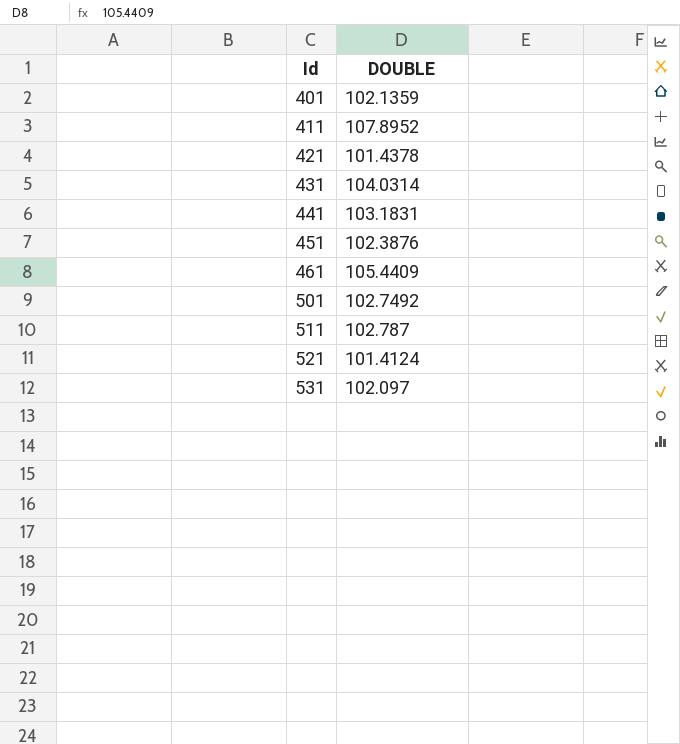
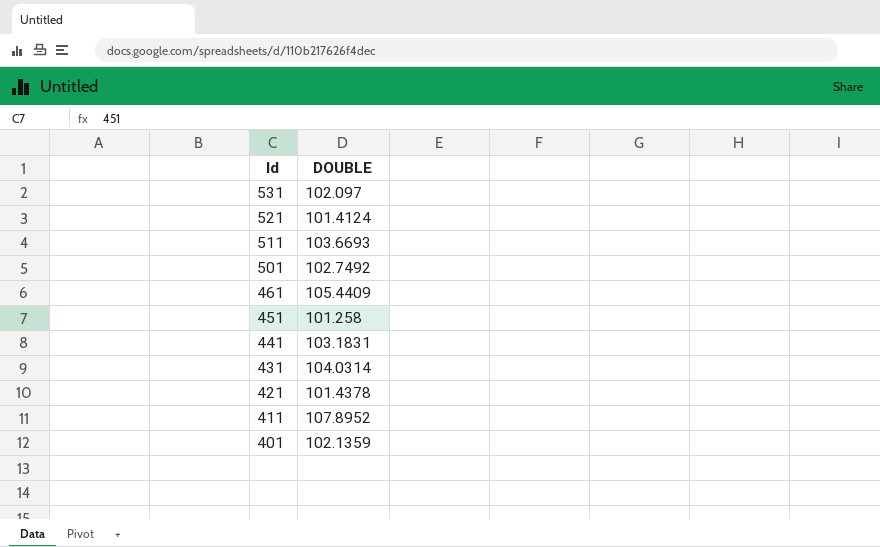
row order: Id ascending -> Id descending
511 | DOUBLE: 102.787 -> 103.6693
451 | DOUBLE: 102.3876 -> 101.258

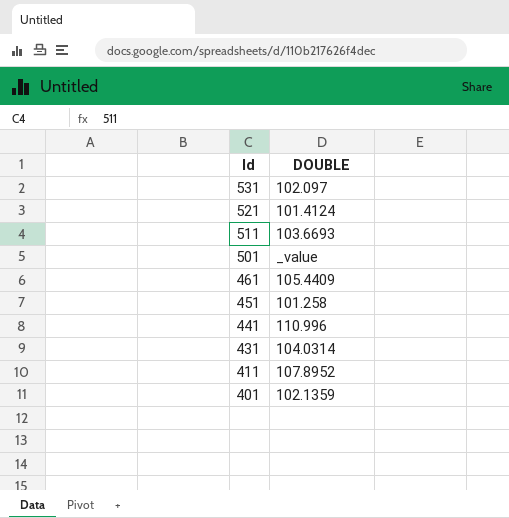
row 421: 101.4378 -> none
501 | DOUBLE: 102.7492 -> _value
441 | DOUBLE: 103.1831 -> 110.996

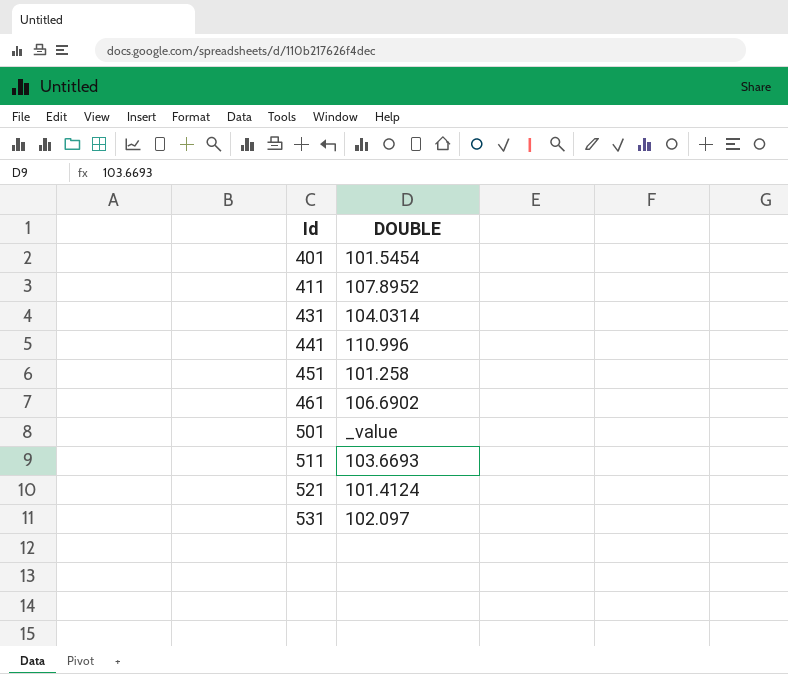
row order: Id descending -> Id ascending
401 | DOUBLE: 102.1359 -> 101.5454
461 | DOUBLE: 105.4409 -> 106.6902

